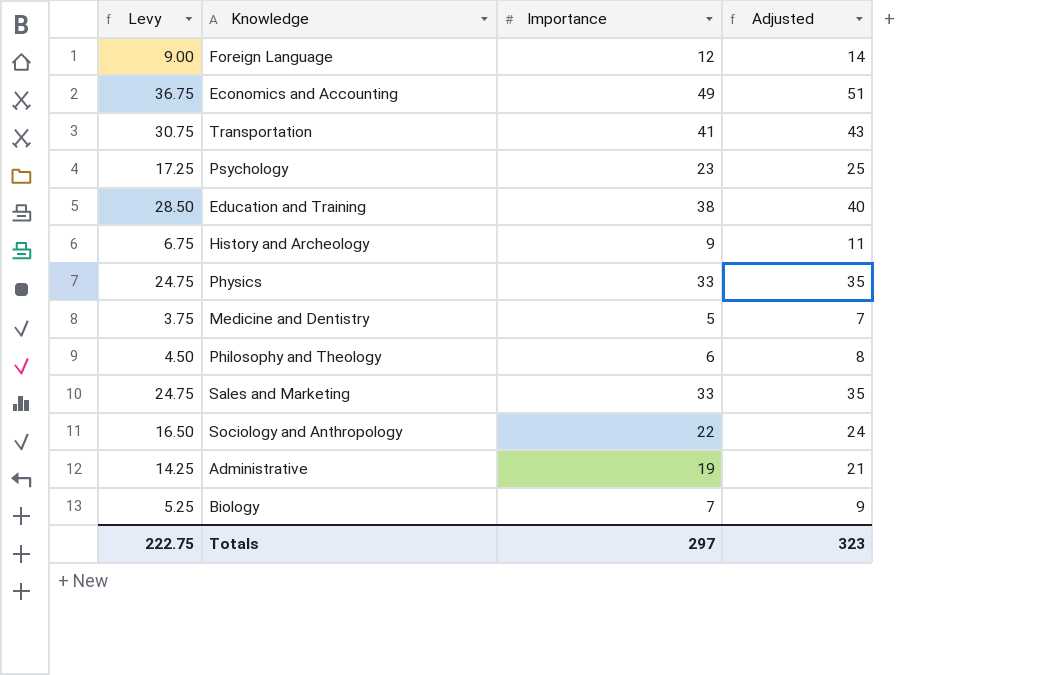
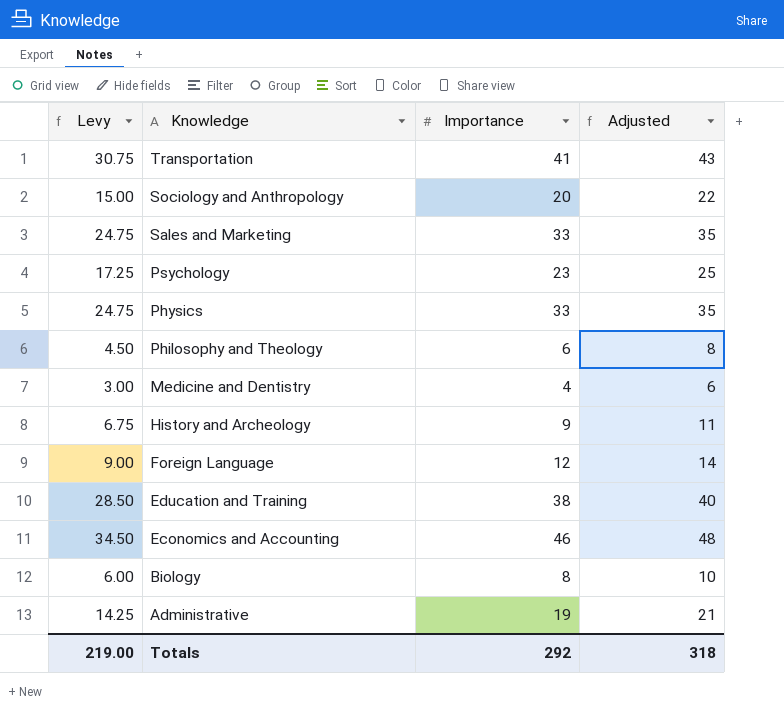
row order: none -> Knowledge descending
Sociology and Anthropology | Levy: 16.50 -> 15.00
Sociology and Anthropology | Importance: 22 -> 20
Sociology and Anthropology | Adjusted: 24 -> 22
Medicine and Dentistry | Levy: 3.75 -> 3.00
Medicine and Dentistry | Importance: 5 -> 4
Medicine and Dentistry | Adjusted: 7 -> 6
Economics and Accounting | Levy: 36.75 -> 34.50
Economics and Accounting | Importance: 49 -> 46
Economics and Accounting | Adjusted: 51 -> 48
Biology | Levy: 5.25 -> 6.00
Biology | Importance: 7 -> 8
Biology | Adjusted: 9 -> 10
Totals | Levy: 222.75 -> 219.00
Totals | Importance: 297 -> 292
Totals | Adjusted: 323 -> 318

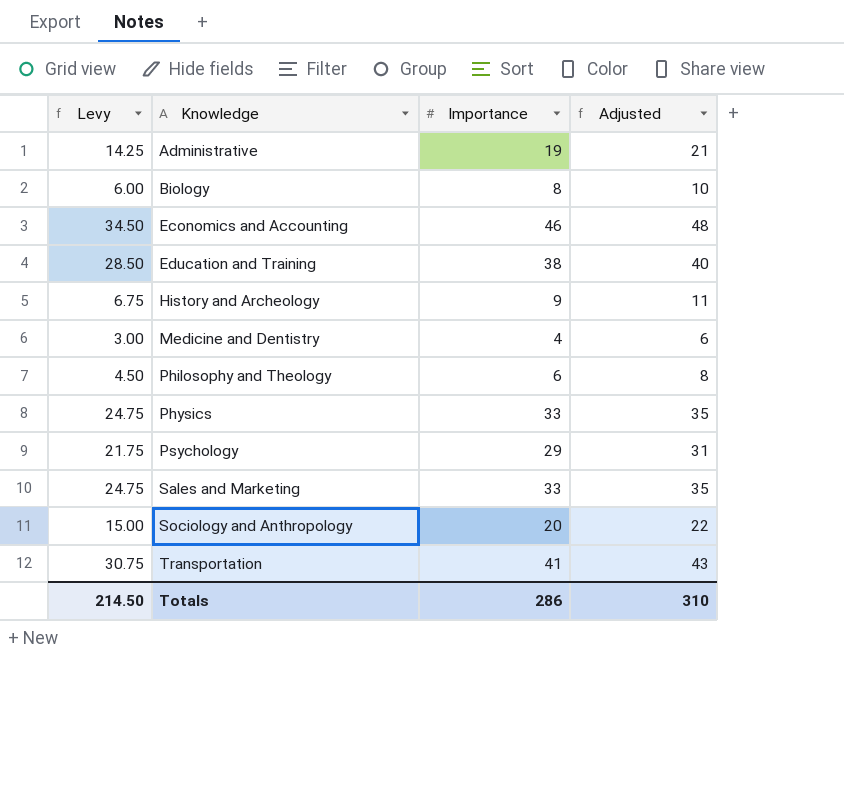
row order: Knowledge descending -> Knowledge ascending
row Foreign Language: 9.00 | 12 | 14 -> none
Psychology | Levy: 17.25 -> 21.75
Psychology | Importance: 23 -> 29
Psychology | Adjusted: 25 -> 31
Totals | Levy: 219.00 -> 214.50
Totals | Importance: 292 -> 286
Totals | Adjusted: 318 -> 310

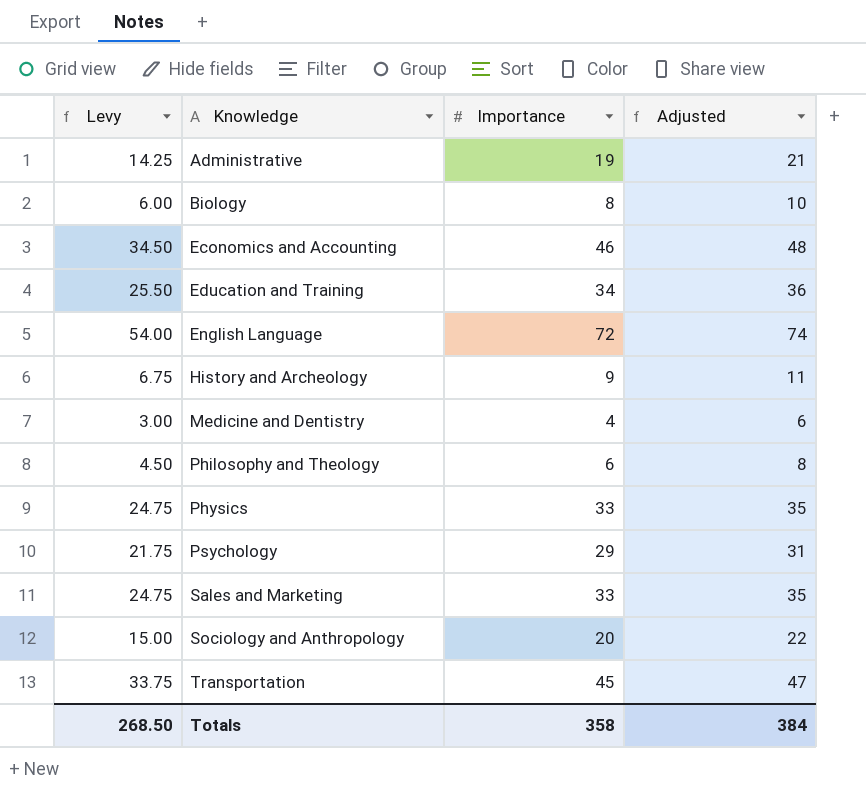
Education and Training | Levy: 28.50 -> 25.50
Education and Training | Importance: 38 -> 34
Education and Training | Adjusted: 40 -> 36
row English Language: none -> 54.00 | 72 | 74
Transportation | Levy: 30.75 -> 33.75
Transportation | Importance: 41 -> 45
Transportation | Adjusted: 43 -> 47
Totals | Levy: 214.50 -> 268.50
Totals | Importance: 286 -> 358
Totals | Adjusted: 310 -> 384

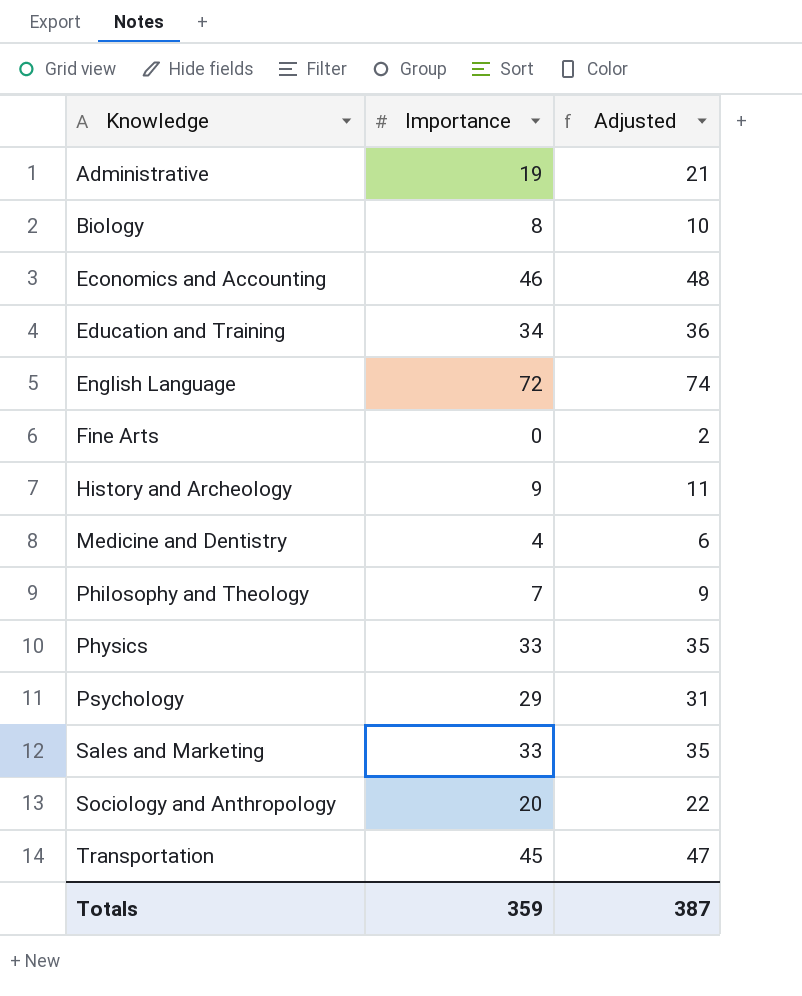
column Levy | formula: [Importance] * 0.75 -> none
row Fine Arts: none -> 0 | 2
Philosophy and Theology | Importance: 6 -> 7
Philosophy and Theology | Adjusted: 8 -> 9
Totals | Importance: 358 -> 359
Totals | Adjusted: 384 -> 387

